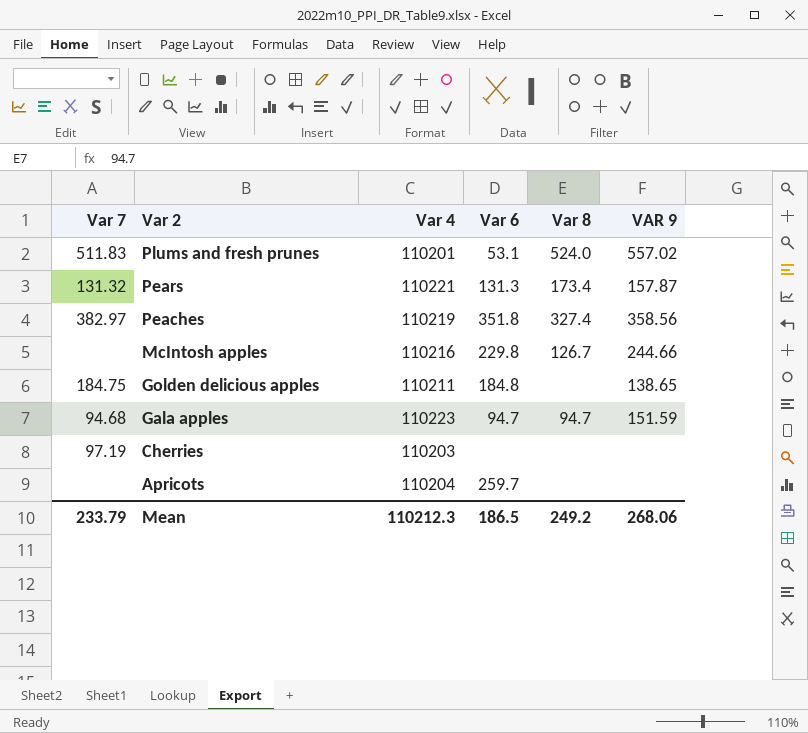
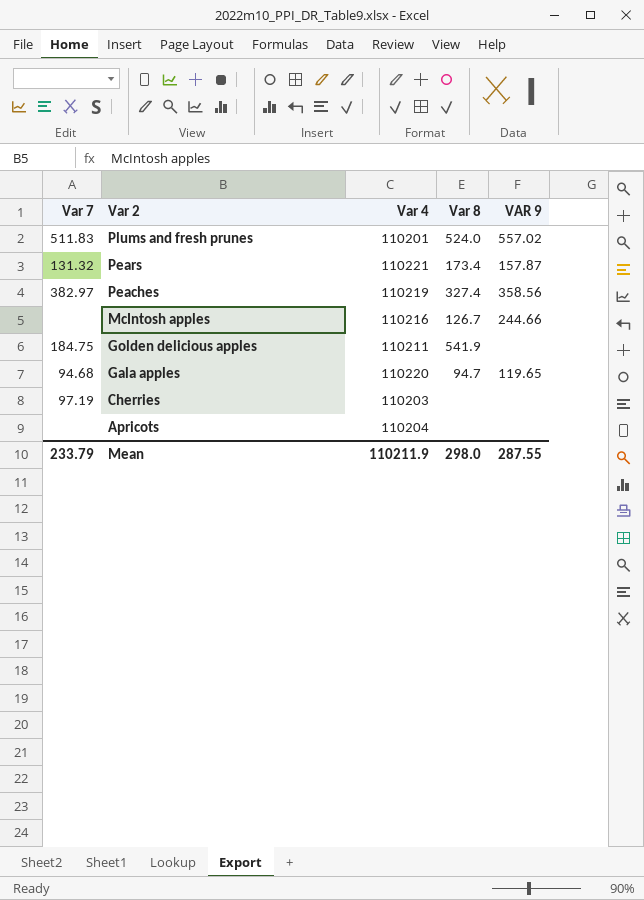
column Var 6 | position: 4 -> none
Golden delicious apples | Var 8: none -> 541.9
Golden delicious apples | VAR 9: 138.65 -> none
Gala apples | Var 4: 110223 -> 110220
Gala apples | VAR 9: 151.59 -> 119.65
Mean | Var 4: 110212.3 -> 110211.9
Mean | Var 8: 249.2 -> 298.0
Mean | VAR 9: 268.06 -> 287.55

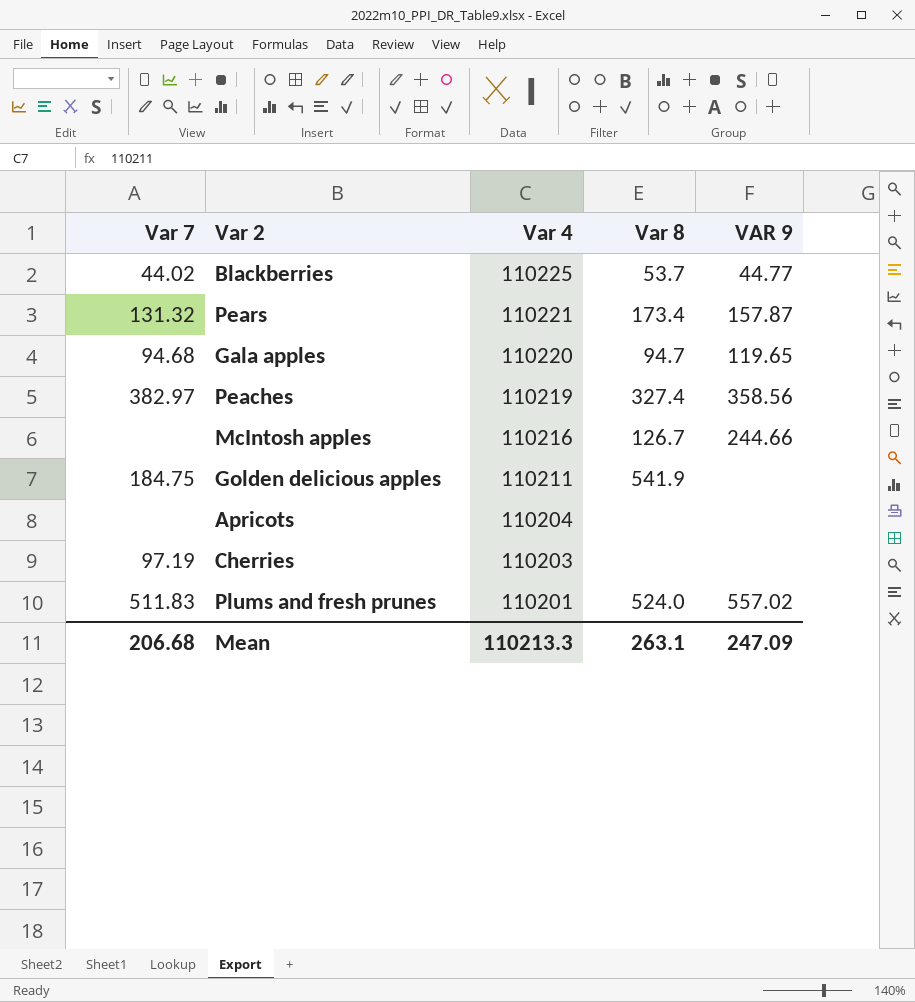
row order: Var 2 descending -> Var 4 descending
row Blackberries: none -> 44.02 | 110225 | 53.7 | 44.77
Mean | Var 7: 233.79 -> 206.68
Mean | Var 4: 110211.9 -> 110213.3
Mean | Var 8: 298.0 -> 263.1
Mean | VAR 9: 287.55 -> 247.09

